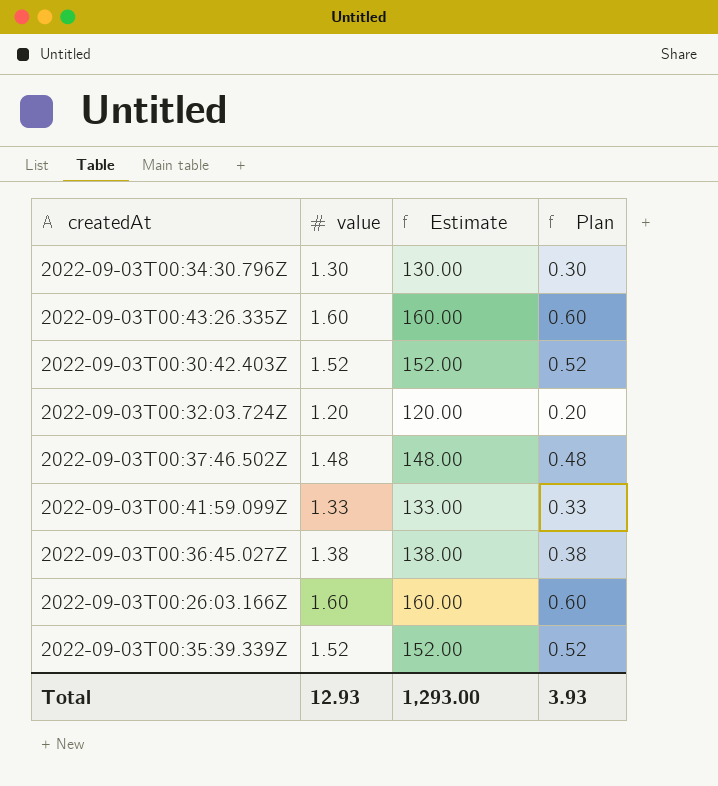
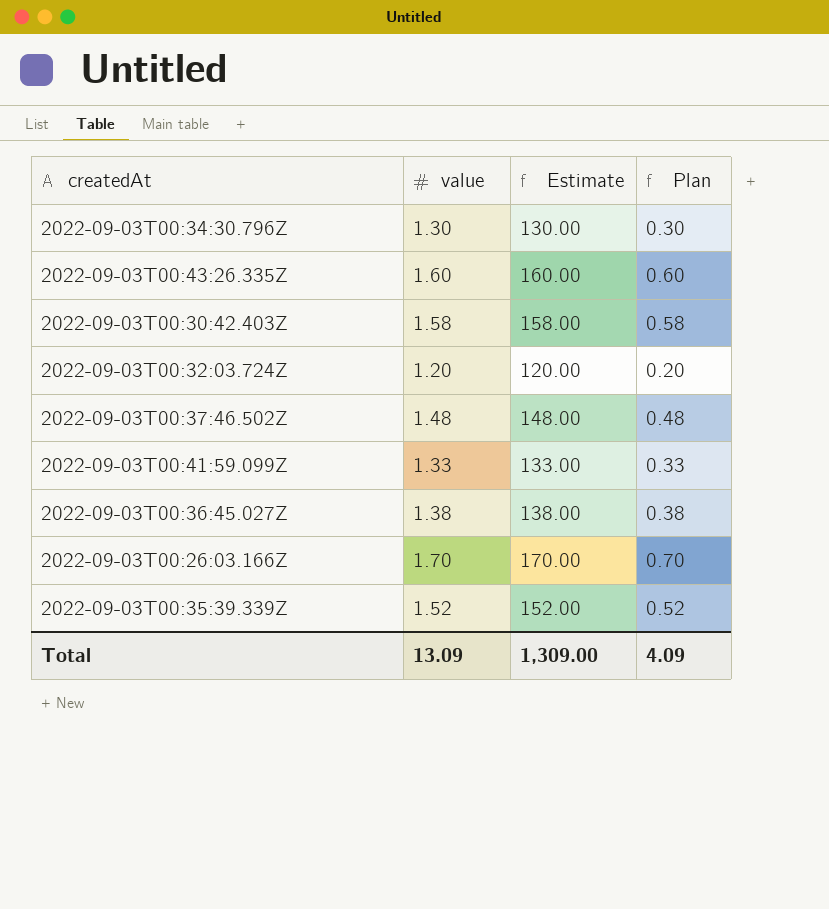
2022-09-03T00:30:42.403Z | value: 1.52 -> 1.58
2022-09-03T00:30:42.403Z | Estimate: 152.00 -> 158.00
2022-09-03T00:30:42.403Z | Plan: 0.52 -> 0.58
2022-09-03T00:26:03.166Z | value: 1.60 -> 1.70
2022-09-03T00:26:03.166Z | Estimate: 160.00 -> 170.00
2022-09-03T00:26:03.166Z | Plan: 0.60 -> 0.70
Total | value: 12.93 -> 13.09
Total | Estimate: 1,293.00 -> 1,309.00
Total | Plan: 3.93 -> 4.09

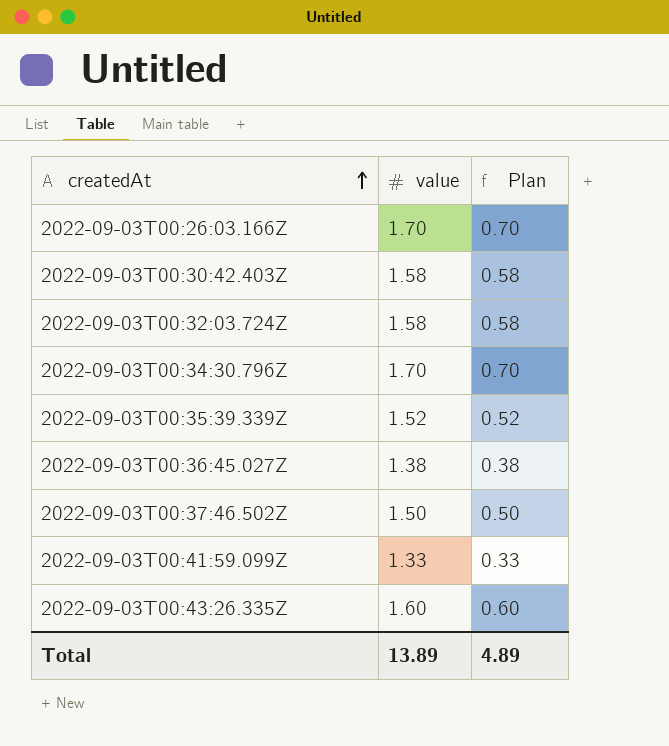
row order: none -> createdAt ascending
column Estimate | formula: [value] * 100 -> none
2022-09-03T00:32:03.724Z | value: 1.20 -> 1.58
2022-09-03T00:32:03.724Z | Plan: 0.20 -> 0.58
2022-09-03T00:34:30.796Z | value: 1.30 -> 1.70
2022-09-03T00:34:30.796Z | Plan: 0.30 -> 0.70
2022-09-03T00:37:46.502Z | value: 1.48 -> 1.50
2022-09-03T00:37:46.502Z | Plan: 0.48 -> 0.50
Total | value: 13.09 -> 13.89
Total | Plan: 4.09 -> 4.89

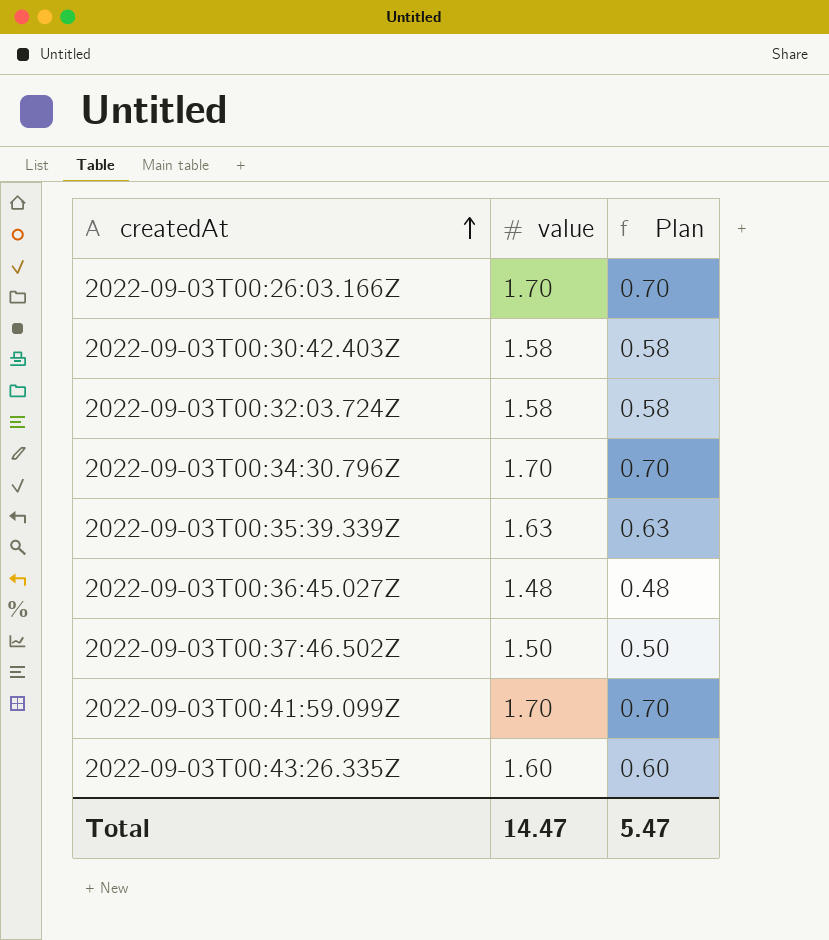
2022-09-03T00:35:39.339Z | value: 1.52 -> 1.63
2022-09-03T00:35:39.339Z | Plan: 0.52 -> 0.63
2022-09-03T00:36:45.027Z | value: 1.38 -> 1.48
2022-09-03T00:36:45.027Z | Plan: 0.38 -> 0.48
2022-09-03T00:41:59.099Z | value: 1.33 -> 1.70
2022-09-03T00:41:59.099Z | Plan: 0.33 -> 0.70
Total | value: 13.89 -> 14.47
Total | Plan: 4.89 -> 5.47

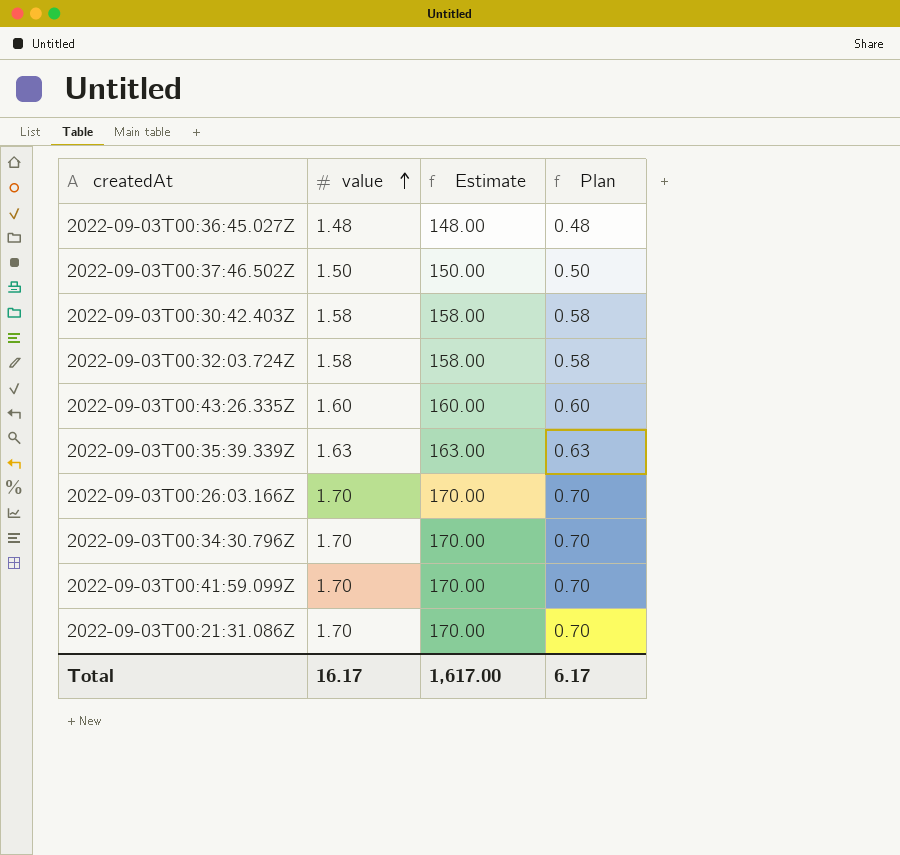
row order: createdAt ascending -> value ascending
column Estimate | formula: none -> [value] * 100
row 2022-09-03T00:21:31.086Z: none -> 1.70 | 170.00 | 0.70
Total | value: 14.47 -> 16.17
Total | Plan: 5.47 -> 6.17

